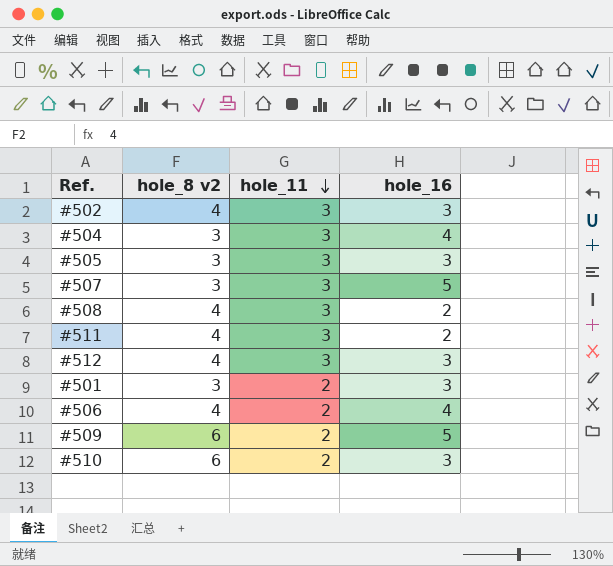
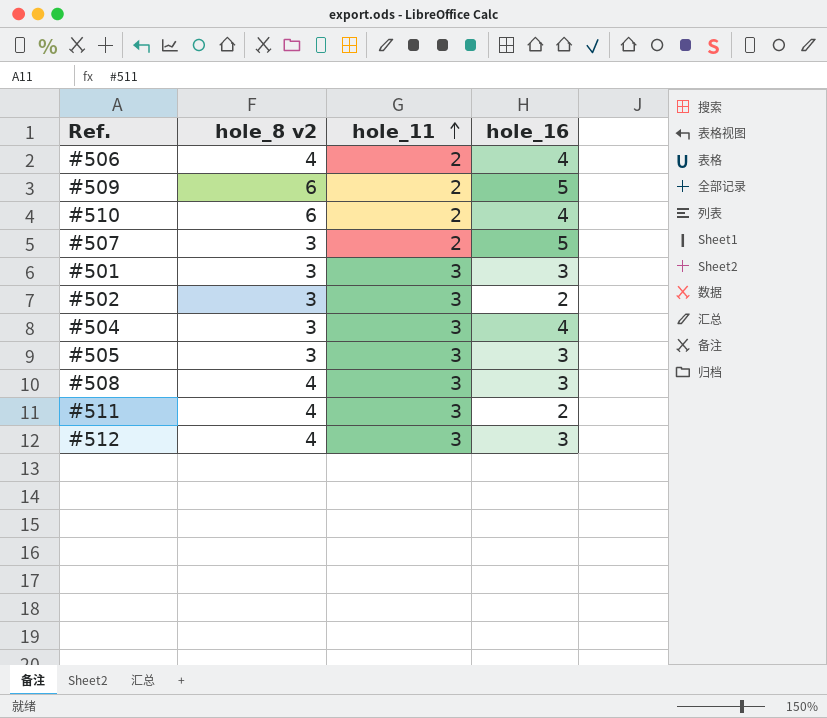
row order: hole_11 descending -> hole_11 ascending
#510 | hole_16: 3 -> 4
#507 | hole_11: 3 -> 2
#501 | hole_11: 2 -> 3
#502 | hole_8 v2: 4 -> 3
#502 | hole_16: 3 -> 2
#508 | hole_16: 2 -> 3

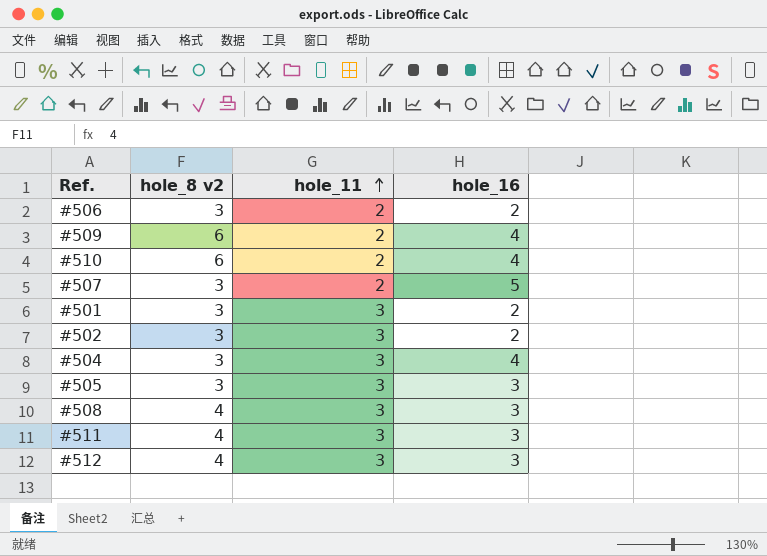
#506 | hole_8 v2: 4 -> 3
#506 | hole_16: 4 -> 2
#509 | hole_16: 5 -> 4
#501 | hole_16: 3 -> 2
#511 | hole_16: 2 -> 3

